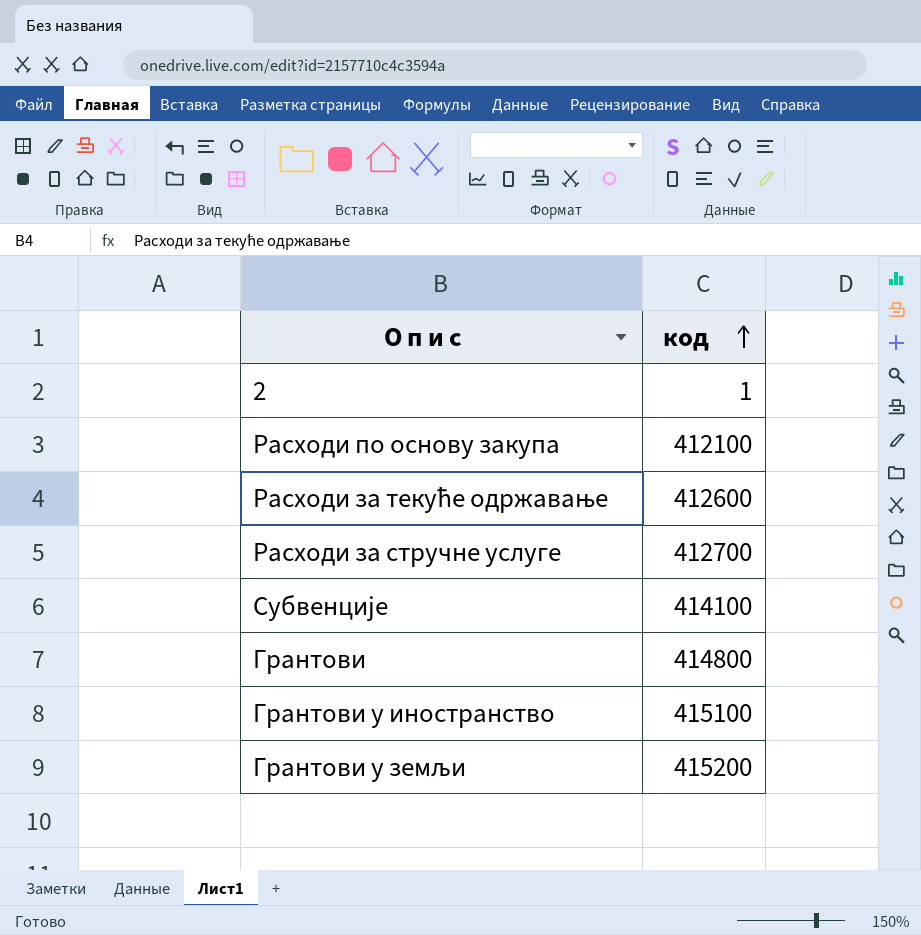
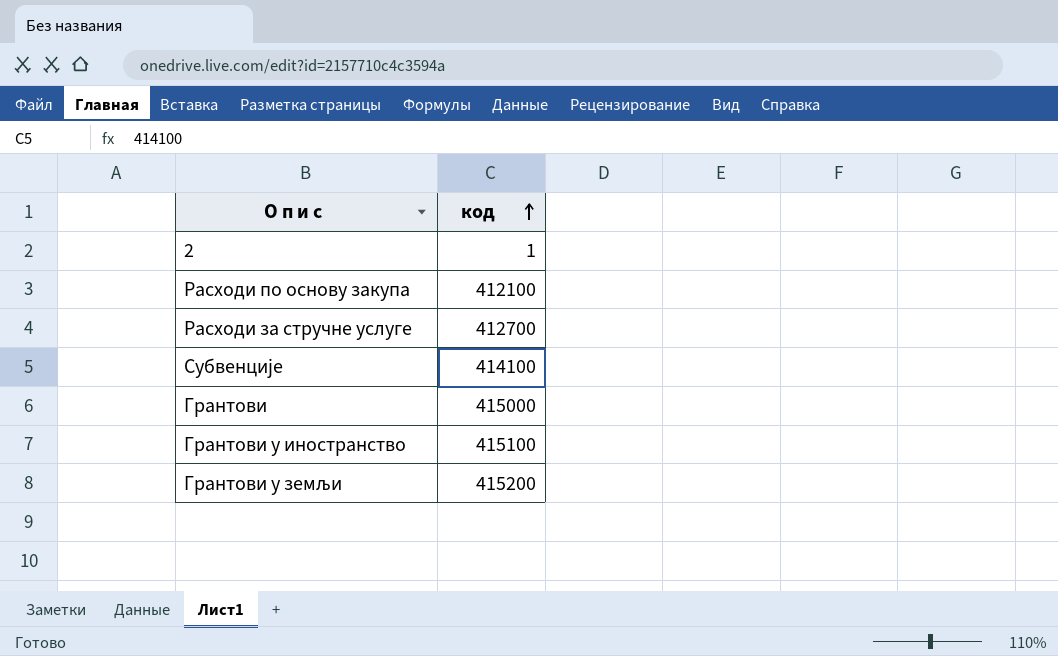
row Расходи за текуће одржавање: 412600 -> none
Грантови | код: 414800 -> 415000

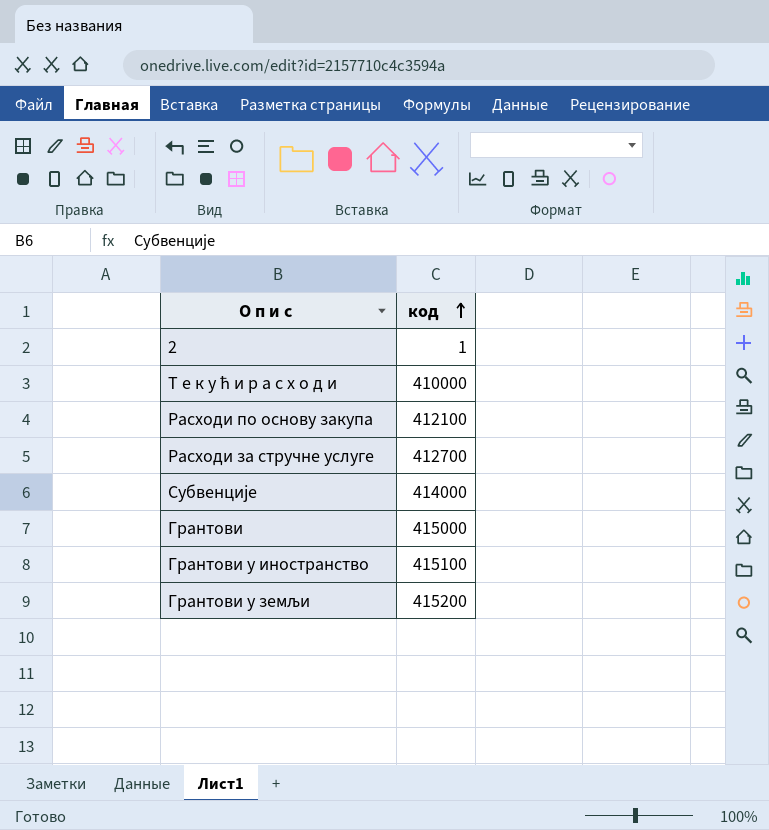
row Т е к у ћ и р а с х о д и: none -> 410000
Субвенције | код: 414100 -> 414000

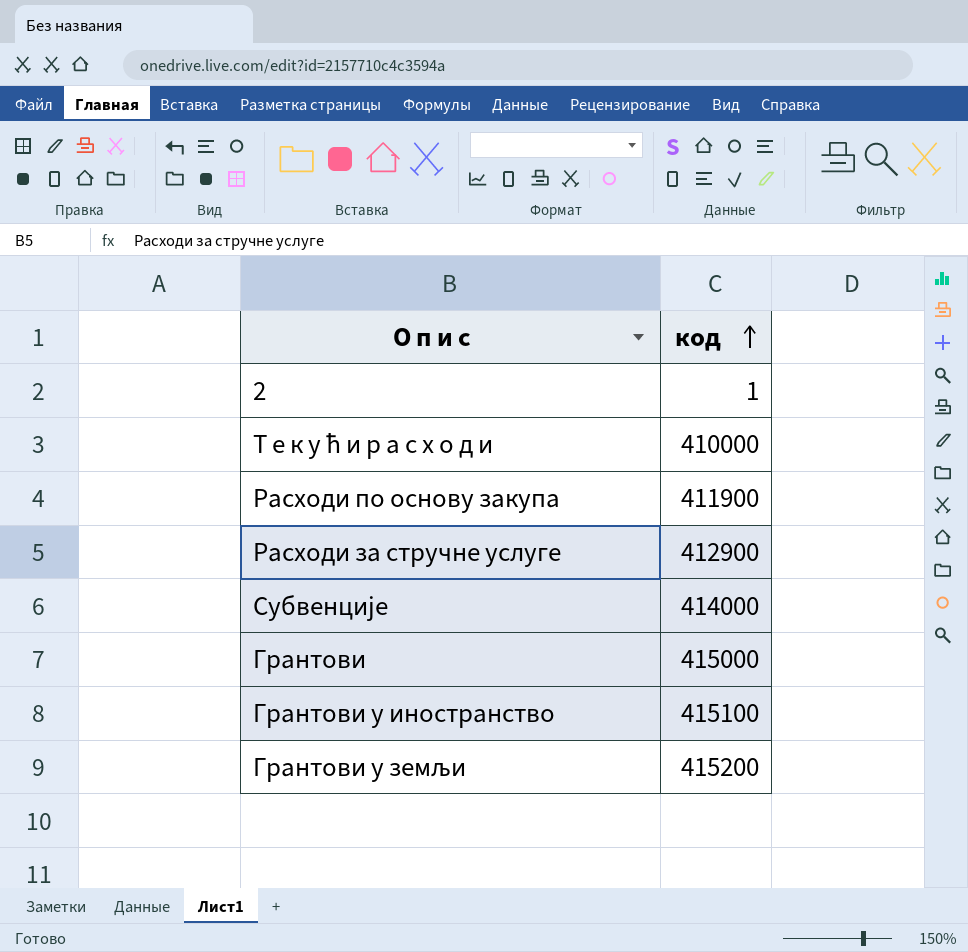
Расходи по основу закупа | код: 412100 -> 411900
Расходи за стручне услуге | код: 412700 -> 412900

